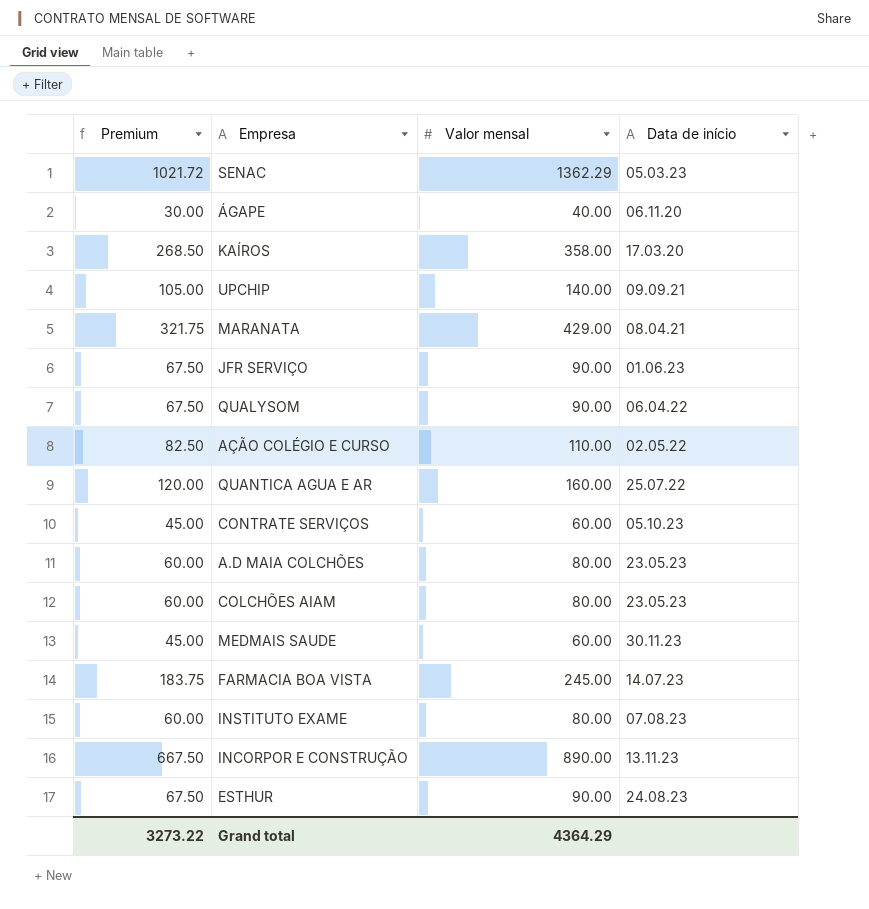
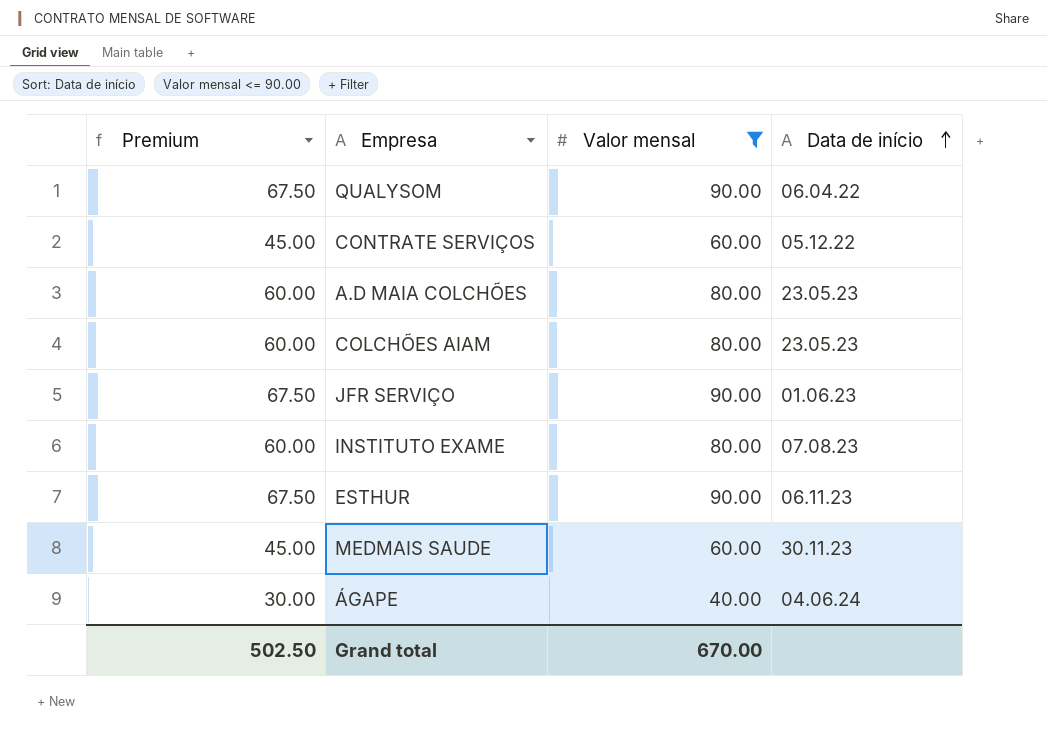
filter: none -> Valor mensal <= 90.00
row order: none -> Data de início ascending
CONTRATE SERVIÇOS | Data de início: 05.10.23 -> 05.12.22
ESTHUR | Data de início: 24.08.23 -> 06.11.23
ÁGAPE | Data de início: 06.11.20 -> 04.06.24
Grand total | Premium: 3273.22 -> 502.50
Grand total | Valor mensal: 4364.29 -> 670.00

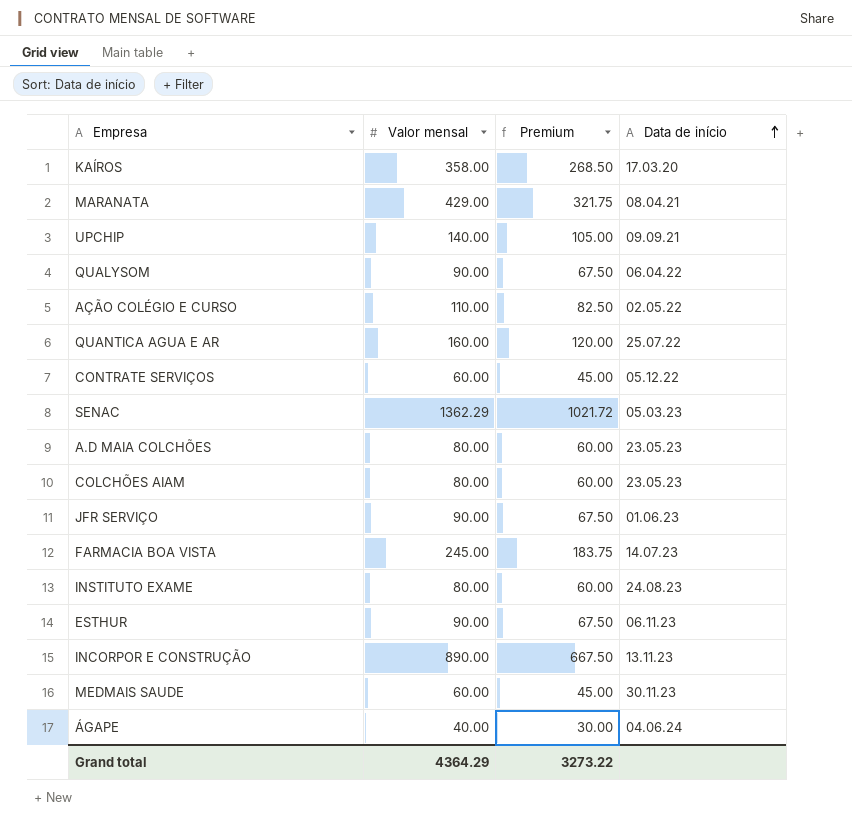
filter: Valor mensal <= 90.00 -> none
column Premium | position: 1 -> 3
INSTITUTO EXAME | Data de início: 07.08.23 -> 24.08.23
Grand total | Valor mensal: 670.00 -> 4364.29
Grand total | Premium: 502.50 -> 3273.22

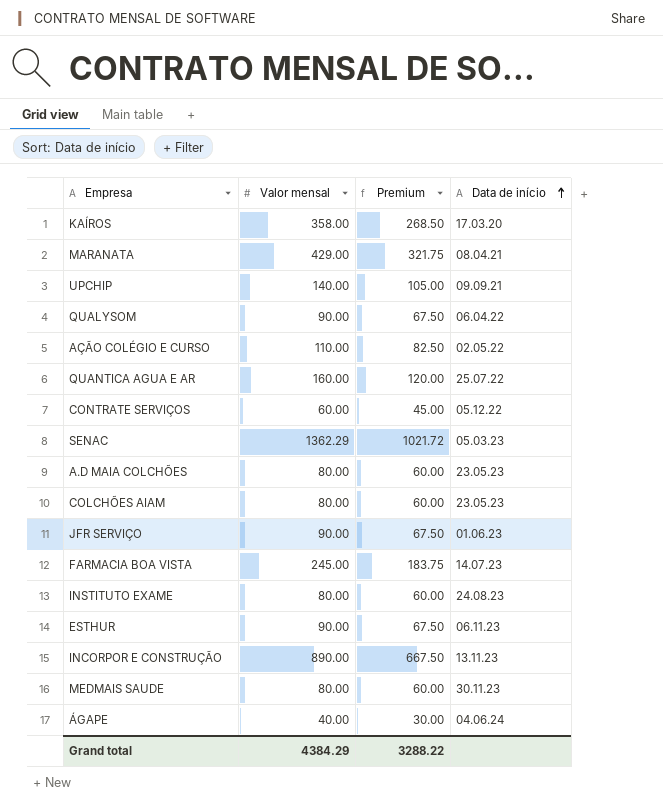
MEDMAIS SAUDE | Valor mensal: 60.00 -> 80.00
MEDMAIS SAUDE | Premium: 45.00 -> 60.00
Grand total | Valor mensal: 4364.29 -> 4384.29
Grand total | Premium: 3273.22 -> 3288.22

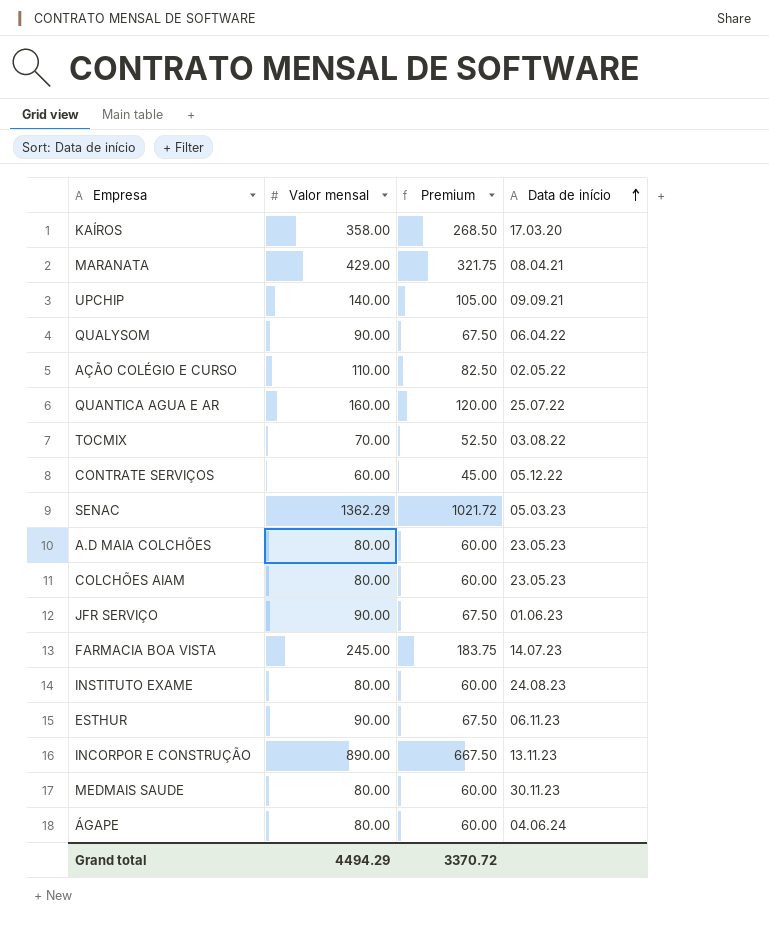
row TOCMIX: none -> 70.00 | 52.50 | 03.08.22
ÁGAPE | Valor mensal: 40.00 -> 80.00
ÁGAPE | Premium: 30.00 -> 60.00
Grand total | Valor mensal: 4384.29 -> 4494.29
Grand total | Premium: 3288.22 -> 3370.72

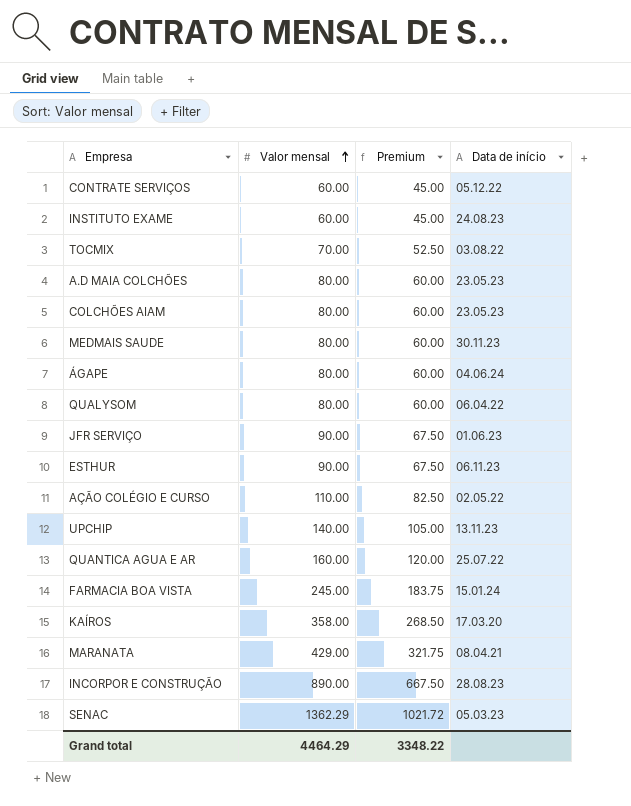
row order: Data de início ascending -> Valor mensal ascending
INSTITUTO EXAME | Valor mensal: 80.00 -> 60.00
INSTITUTO EXAME | Premium: 60.00 -> 45.00
QUALYSOM | Valor mensal: 90.00 -> 80.00
QUALYSOM | Premium: 67.50 -> 60.00
UPCHIP | Data de início: 09.09.21 -> 13.11.23
FARMACIA BOA VISTA | Data de início: 14.07.23 -> 15.01.24
INCORPOR E CONSTRUÇÃO | Data de início: 13.11.23 -> 28.08.23
Grand total | Valor mensal: 4494.29 -> 4464.29
Grand total | Premium: 3370.72 -> 3348.22

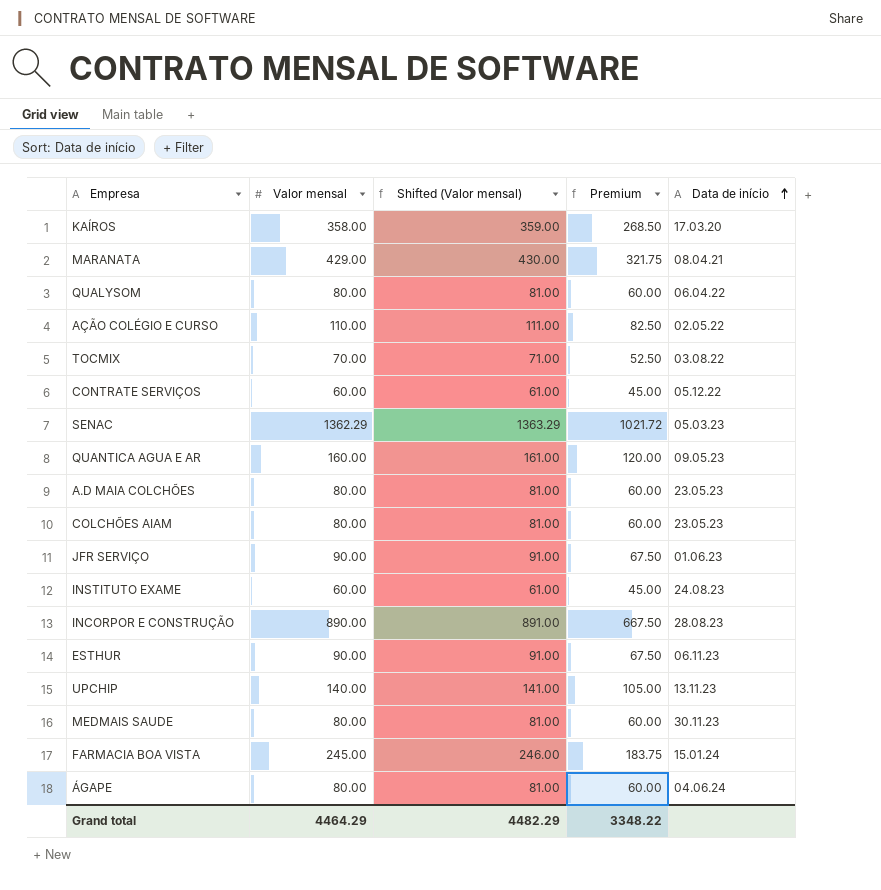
row order: Valor mensal ascending -> Data de início ascending
column Shifted (Valor mensal) | formula: none -> [Valor mensal] + 1
QUANTICA AGUA E AR | Data de início: 25.07.22 -> 09.05.23

